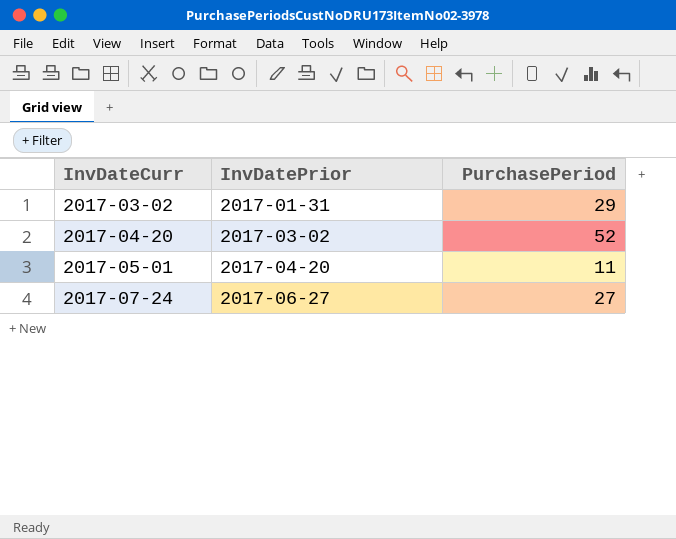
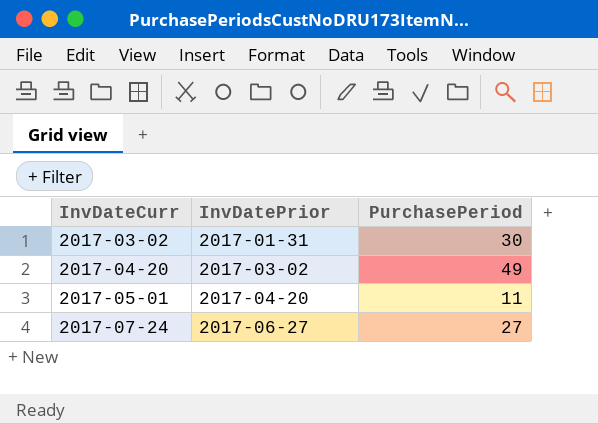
2017-03-02 | PurchasePeriod: 29 -> 30
2017-04-20 | PurchasePeriod: 52 -> 49

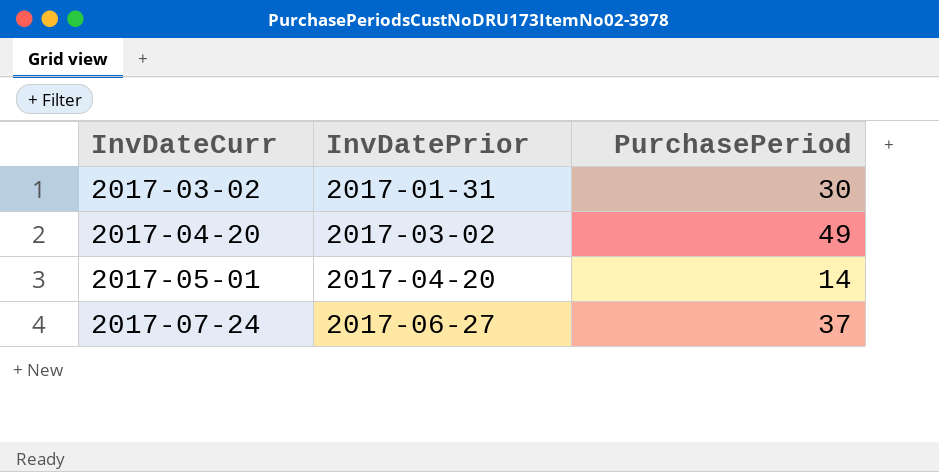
2017-05-01 | PurchasePeriod: 11 -> 14
2017-07-24 | PurchasePeriod: 27 -> 37

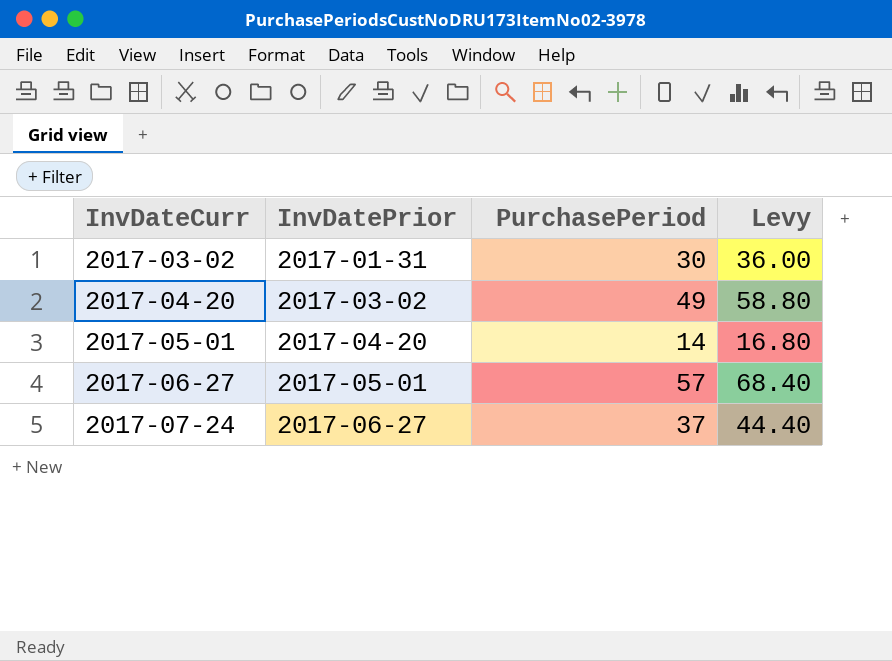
column Levy | formula: none -> [PurchasePeriod] * 1.2
row 2017-06-27: none -> 2017-05-01 | 57 | 68.40

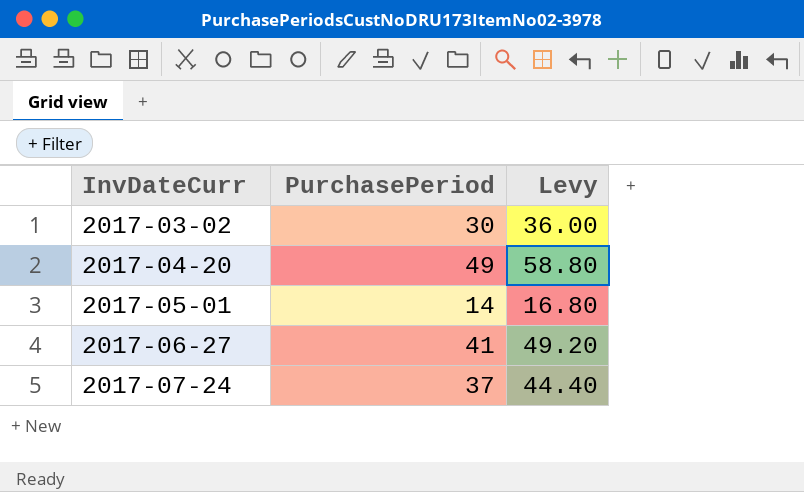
column InvDatePrior | position: 2 -> none
2017-06-27 | PurchasePeriod: 57 -> 41
2017-06-27 | Levy: 68.40 -> 49.20

